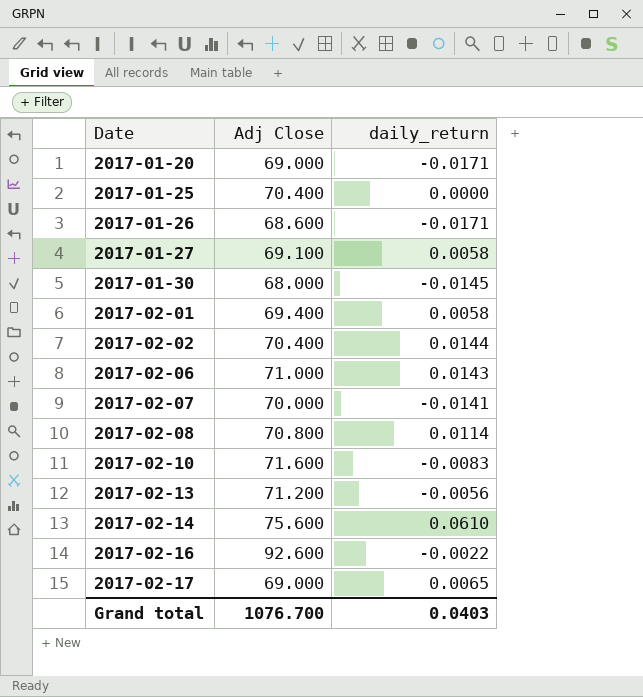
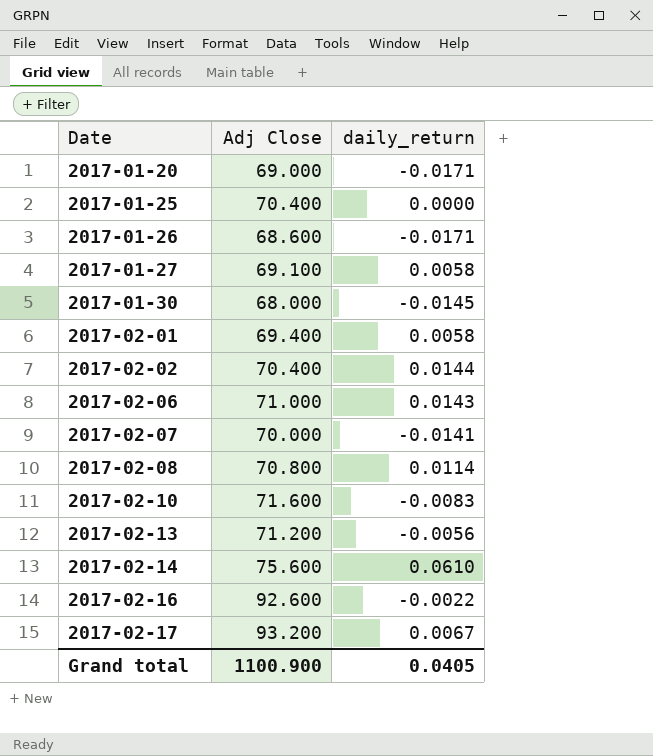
2017-02-17 | Adj Close: 69.000 -> 93.200
2017-02-17 | daily_return: 0.0065 -> 0.0067
Grand total | Adj Close: 1076.700 -> 1100.900
Grand total | daily_return: 0.0403 -> 0.0405

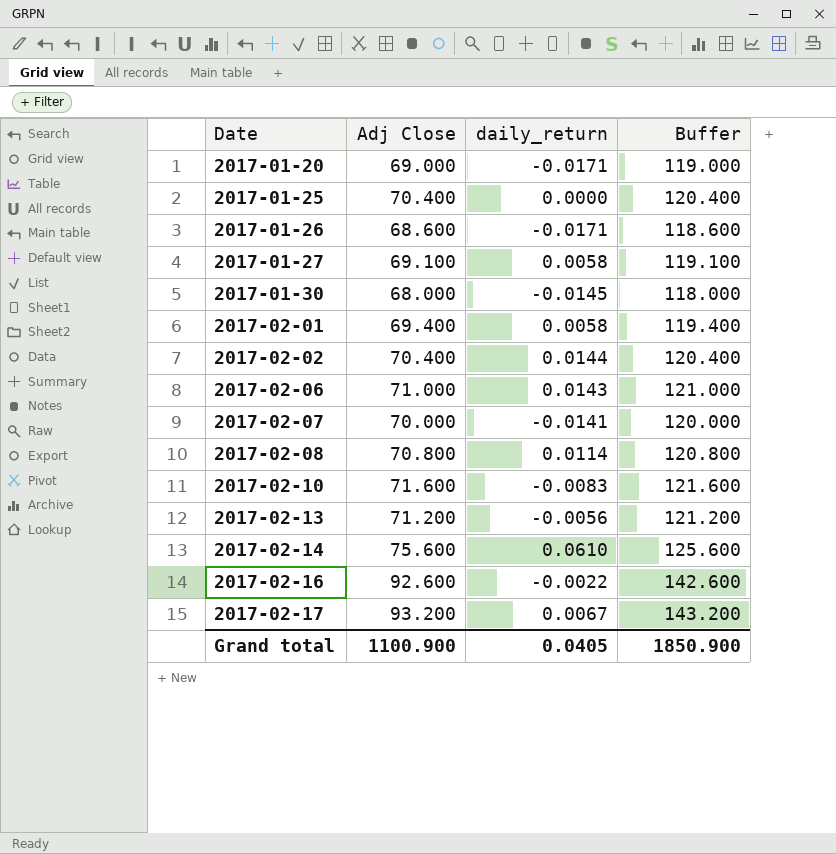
column Buffer | formula: none -> [Adj Close] + 50

